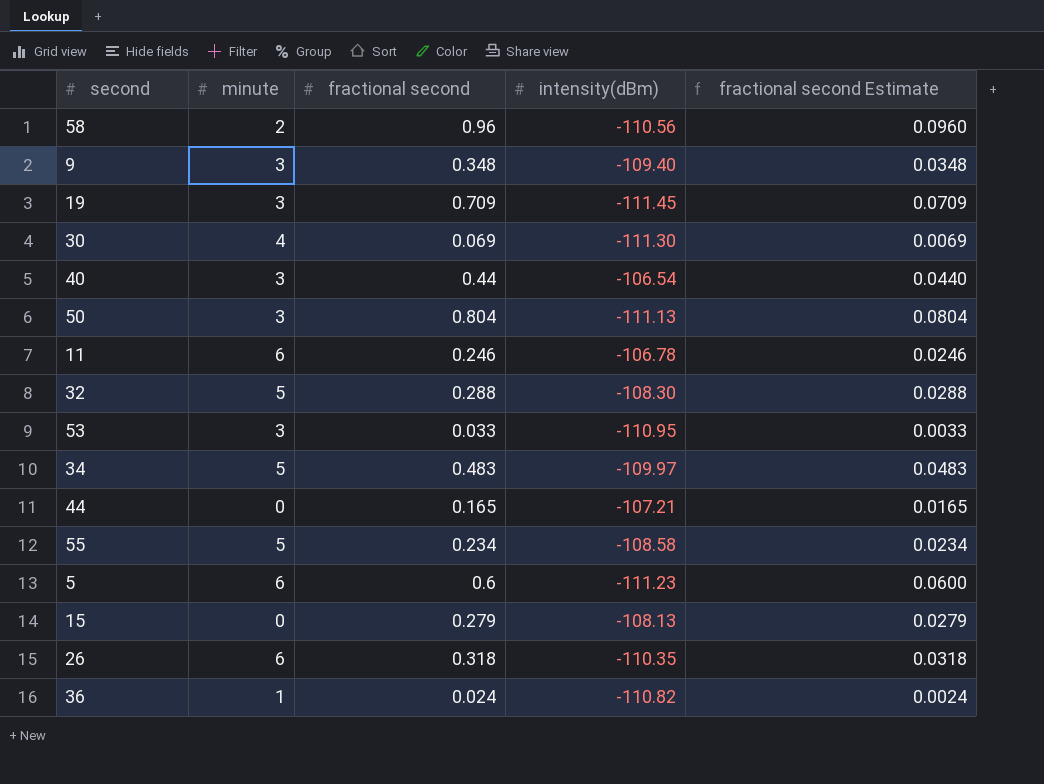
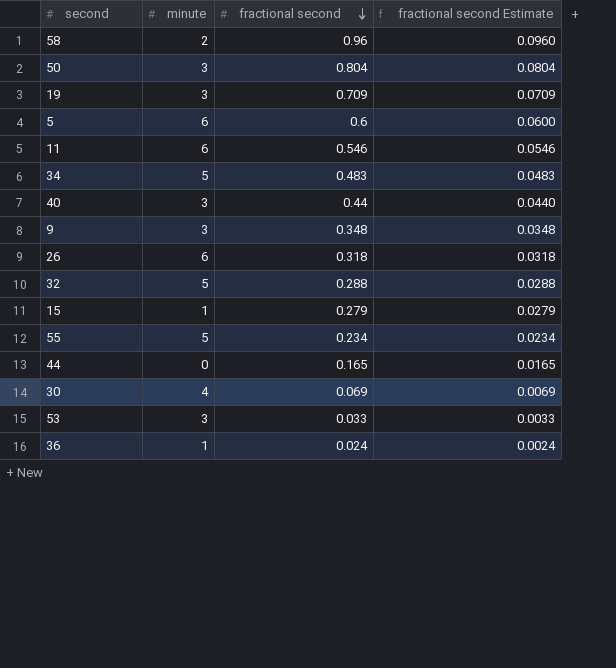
row order: none -> fractional second descending
column intensity(dBm) | position: 4 -> none
11 | fractional second: 0.246 -> 0.546
11 | fractional second Estimate: 0.0246 -> 0.0546
15 | minute: 0 -> 1

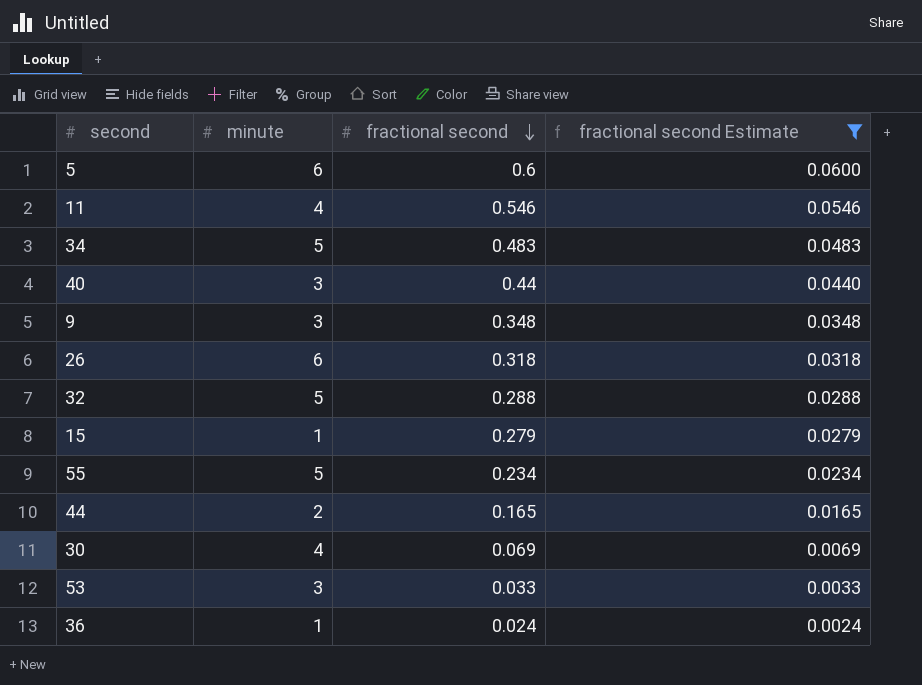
filter: none -> fractional second Estimate <= 0.0600
11 | minute: 6 -> 4
44 | minute: 0 -> 2

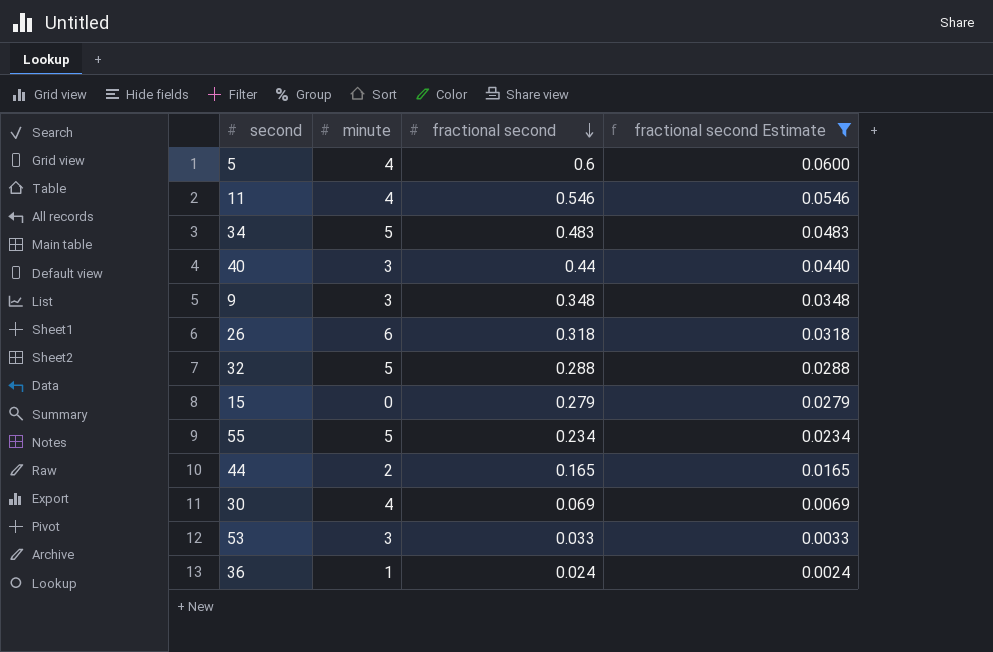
5 | minute: 6 -> 4
15 | minute: 1 -> 0

